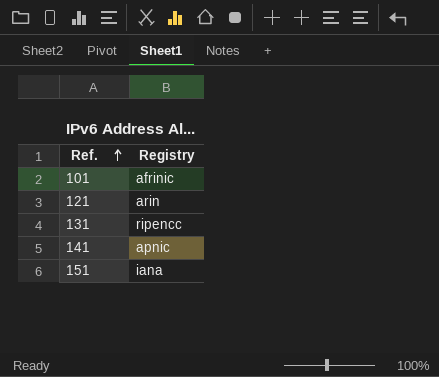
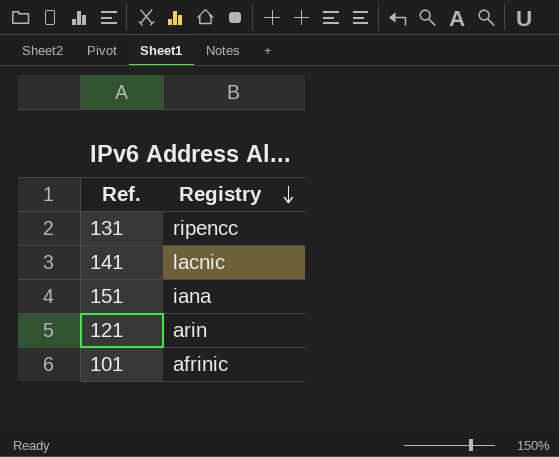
row order: Ref. ascending -> Registry descending
141 | Registry: apnic -> lacnic

